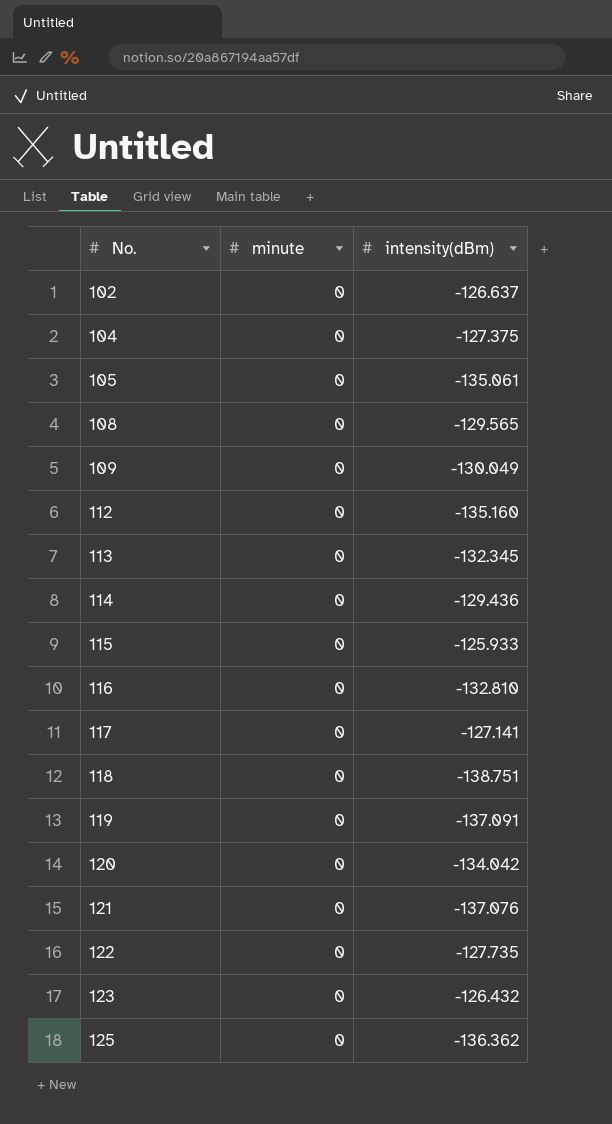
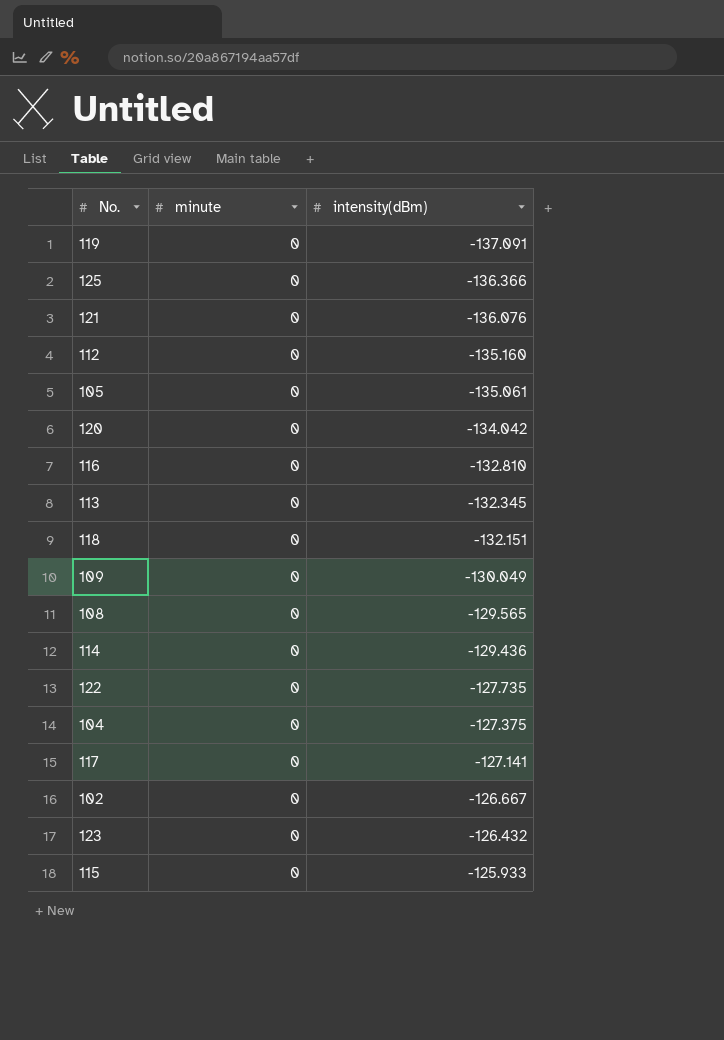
row order: No. ascending -> intensity(dBm) ascending
125 | intensity(dBm): -136.362 -> -136.366
121 | intensity(dBm): -137.076 -> -136.076
118 | intensity(dBm): -138.751 -> -132.151
102 | intensity(dBm): -126.637 -> -126.667

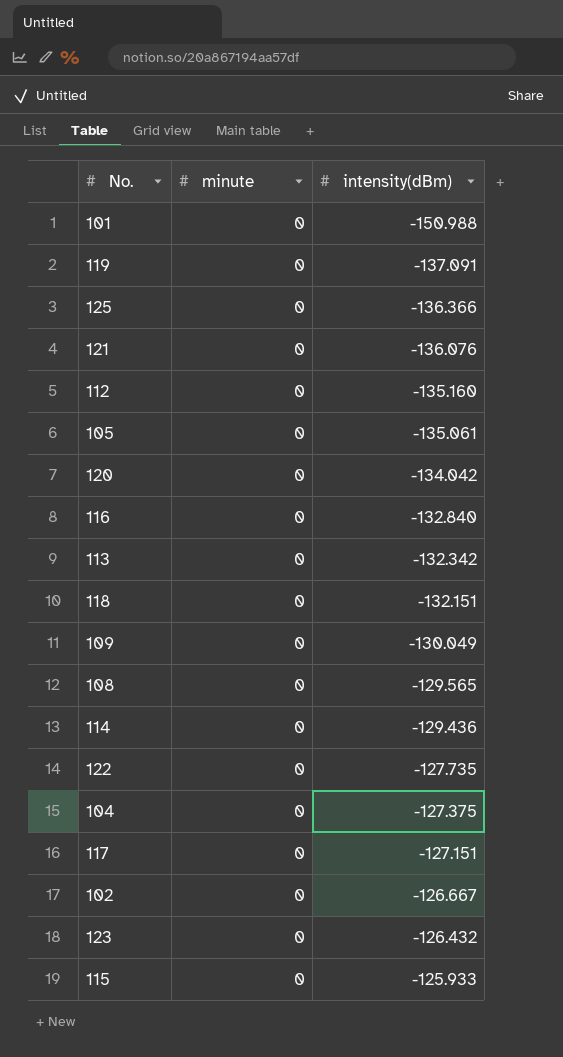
row 101: none -> 0 | -150.988
116 | intensity(dBm): -132.810 -> -132.840
113 | intensity(dBm): -132.345 -> -132.342
117 | intensity(dBm): -127.141 -> -127.151

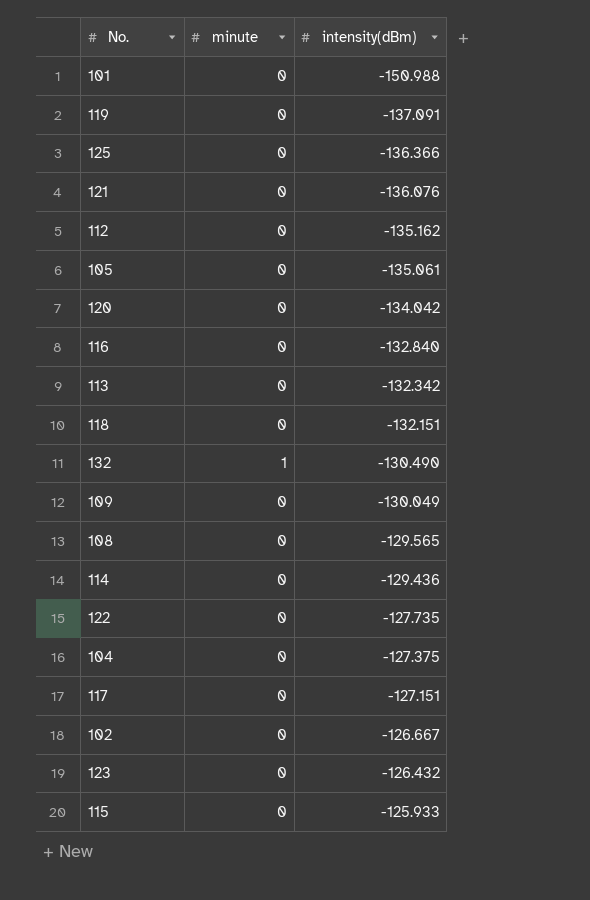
112 | intensity(dBm): -135.160 -> -135.162
row 132: none -> 1 | -130.490

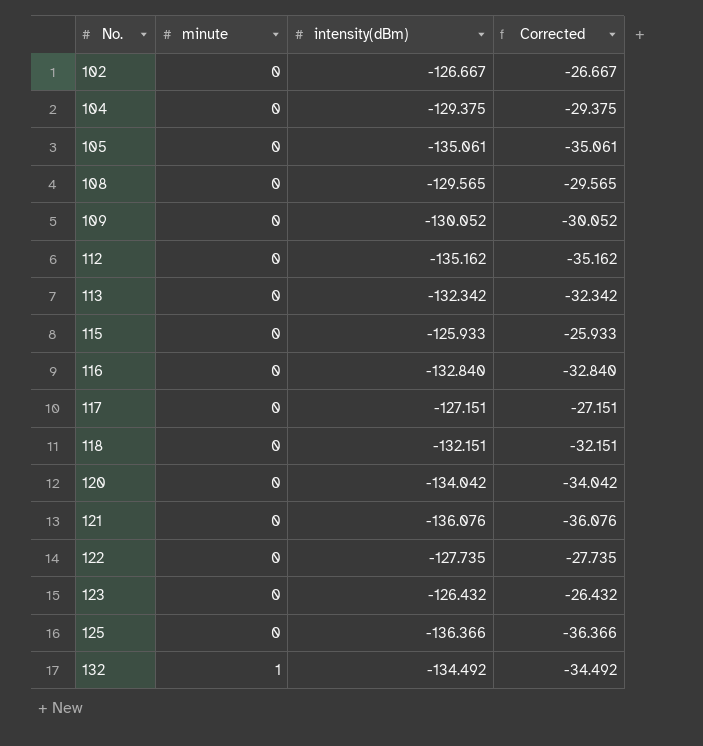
row order: intensity(dBm) ascending -> No. ascending
column Corrected | formula: none -> [intensity(dBm)] + 100
row 101: 0 | -150.988 -> none
row 119: 0 | -137.091 -> none
row 114: 0 | -129.436 -> none
104 | intensity(dBm): -127.375 -> -129.375
109 | intensity(dBm): -130.049 -> -130.052
132 | intensity(dBm): -130.490 -> -134.492

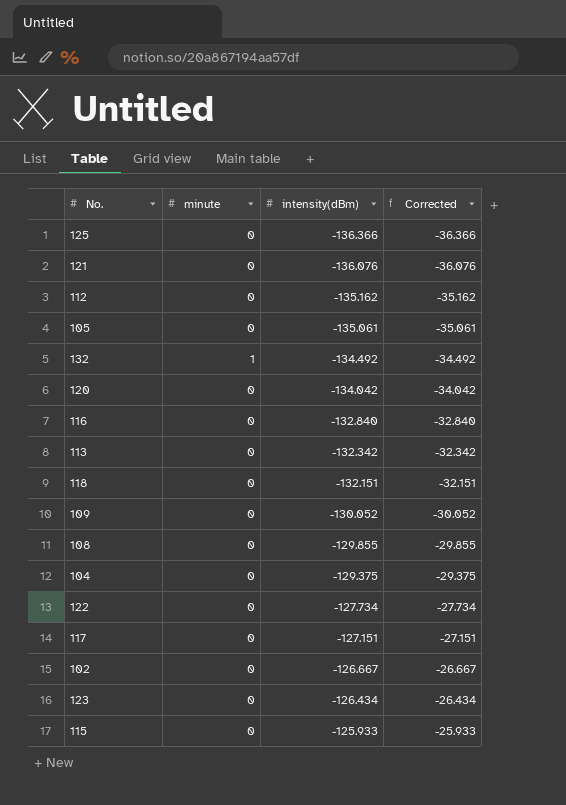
row order: No. ascending -> intensity(dBm) ascending
108 | intensity(dBm): -129.565 -> -129.855
108 | Corrected: -29.565 -> -29.855
122 | intensity(dBm): -127.735 -> -127.734
122 | Corrected: -27.735 -> -27.734
123 | intensity(dBm): -126.432 -> -126.434
123 | Corrected: -26.432 -> -26.434

